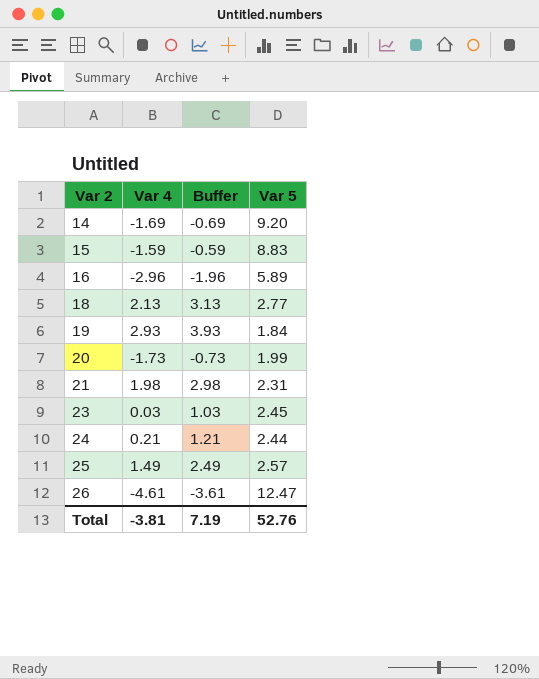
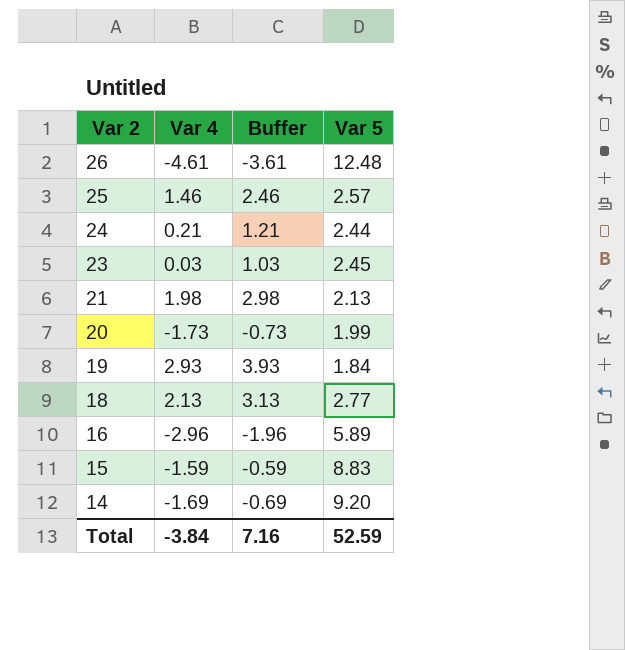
row order: Var 2 ascending -> Var 2 descending
26 | Var 5: 12.47 -> 12.48
25 | Var 4: 1.49 -> 1.46
25 | Buffer: 2.49 -> 2.46
21 | Var 5: 2.31 -> 2.13
Total | Var 4: -3.81 -> -3.84
Total | Buffer: 7.19 -> 7.16
Total | Var 5: 52.76 -> 52.59

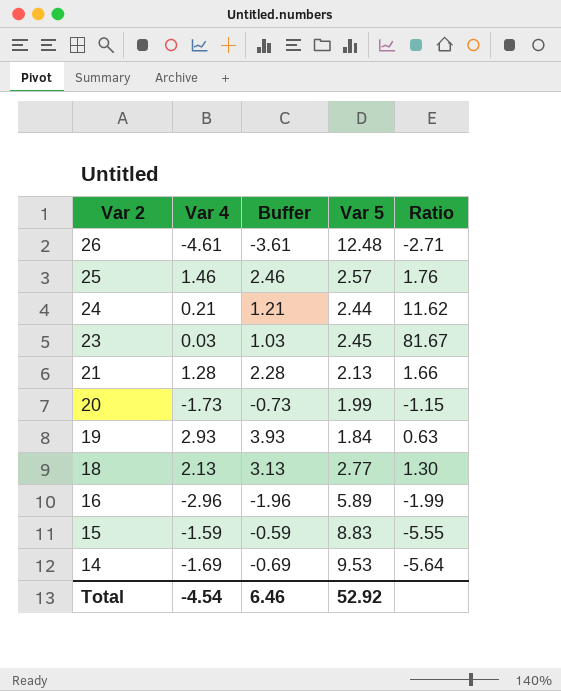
column Ratio | formula: none -> [Var 5] / [Var 4]
21 | Var 4: 1.98 -> 1.28
21 | Buffer: 2.98 -> 2.28
14 | Var 5: 9.20 -> 9.53
Total | Var 4: -3.84 -> -4.54
Total | Buffer: 7.16 -> 6.46
Total | Var 5: 52.59 -> 52.92

